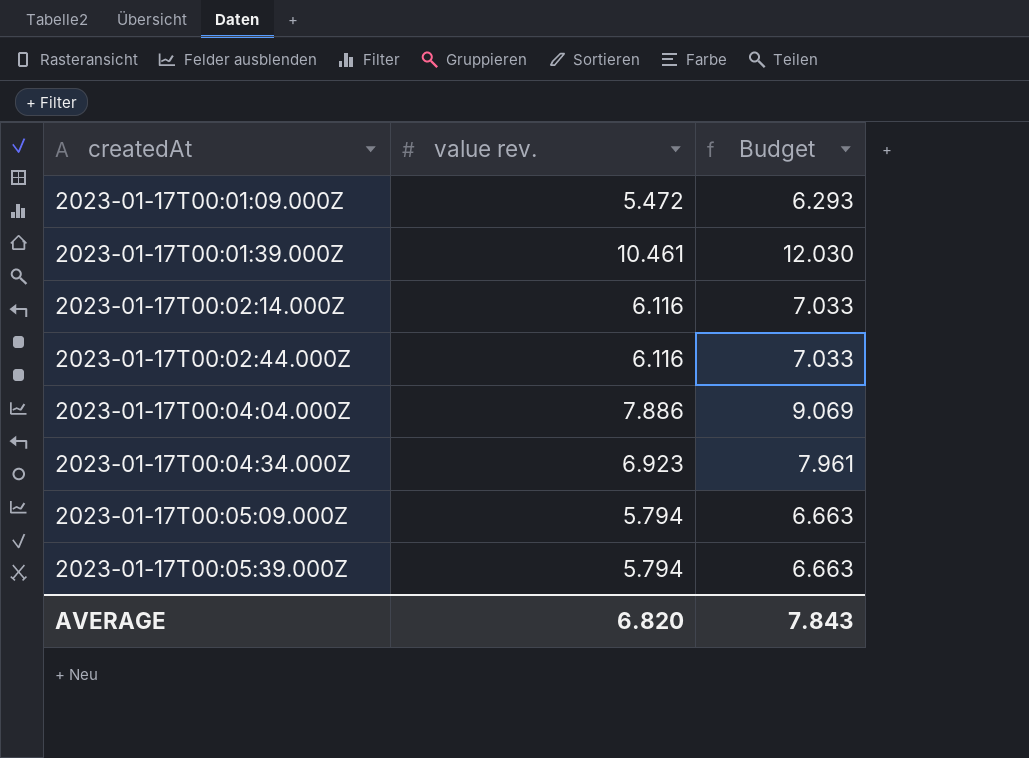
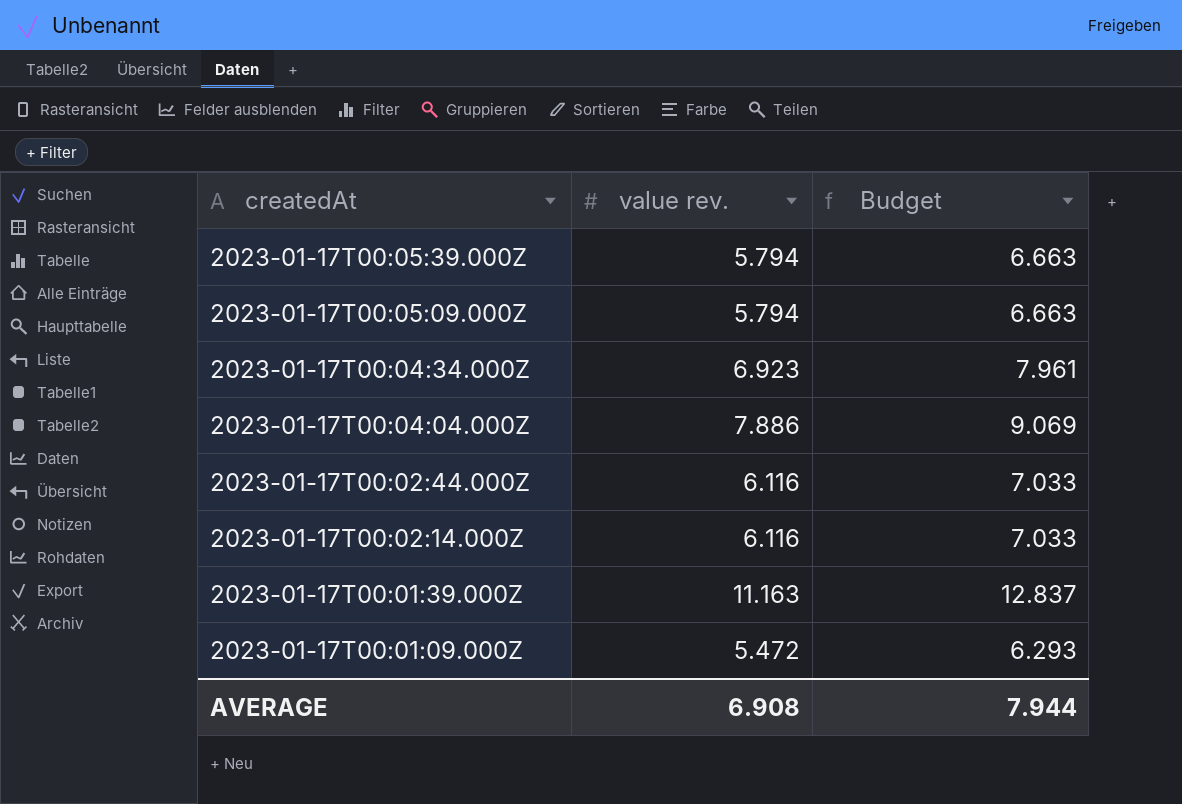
row order: createdAt ascending -> createdAt descending
2023-01-17T00:01:39.000Z | value rev.: 10.461 -> 11.163
2023-01-17T00:01:39.000Z | Budget: 12.030 -> 12.837
AVERAGE | value rev.: 6.820 -> 6.908
AVERAGE | Budget: 7.843 -> 7.944

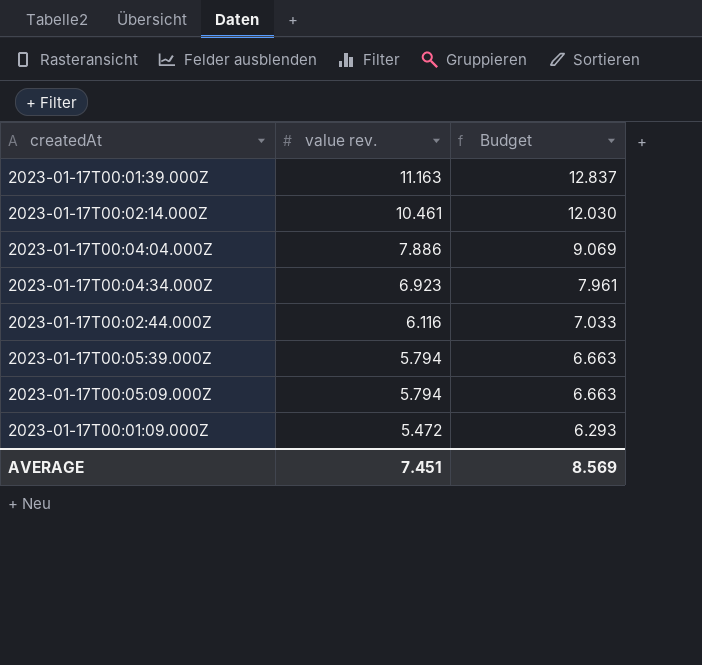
row order: createdAt descending -> value rev. descending
2023-01-17T00:02:14.000Z | value rev.: 6.116 -> 10.461
2023-01-17T00:02:14.000Z | Budget: 7.033 -> 12.030
AVERAGE | value rev.: 6.908 -> 7.451
AVERAGE | Budget: 7.944 -> 8.569

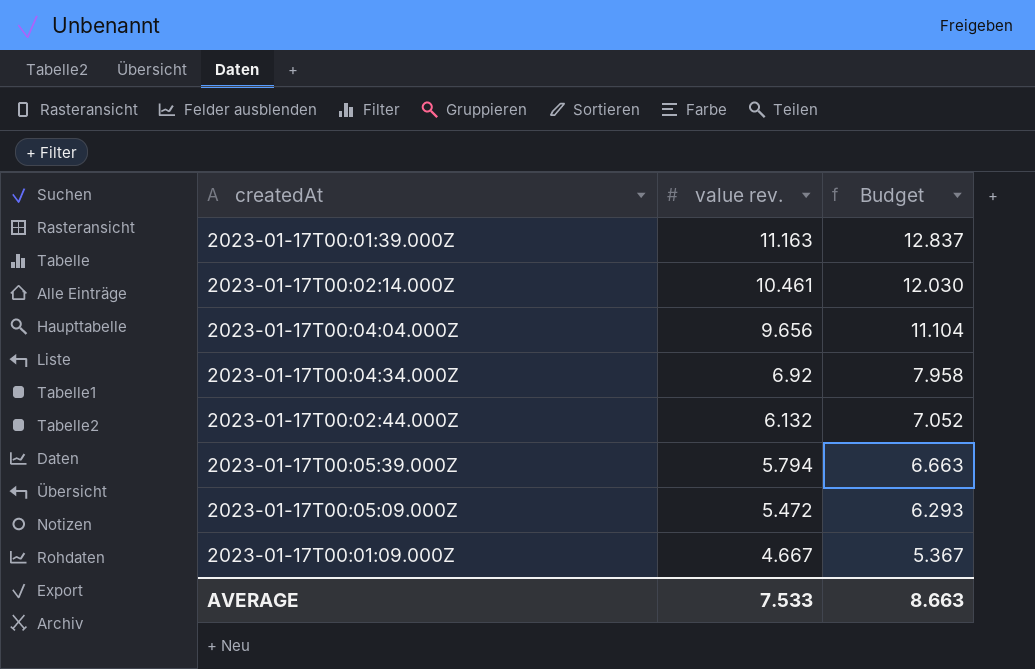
2023-01-17T00:04:04.000Z | value rev.: 7.886 -> 9.656
2023-01-17T00:04:04.000Z | Budget: 9.069 -> 11.104
2023-01-17T00:04:34.000Z | value rev.: 6.923 -> 6.92
2023-01-17T00:04:34.000Z | Budget: 7.961 -> 7.958
2023-01-17T00:02:44.000Z | value rev.: 6.116 -> 6.132
2023-01-17T00:02:44.000Z | Budget: 7.033 -> 7.052
2023-01-17T00:05:09.000Z | value rev.: 5.794 -> 5.472
2023-01-17T00:05:09.000Z | Budget: 6.663 -> 6.293
2023-01-17T00:01:09.000Z | value rev.: 5.472 -> 4.667
2023-01-17T00:01:09.000Z | Budget: 6.293 -> 5.367
AVERAGE | value rev.: 7.451 -> 7.533
AVERAGE | Budget: 8.569 -> 8.663

